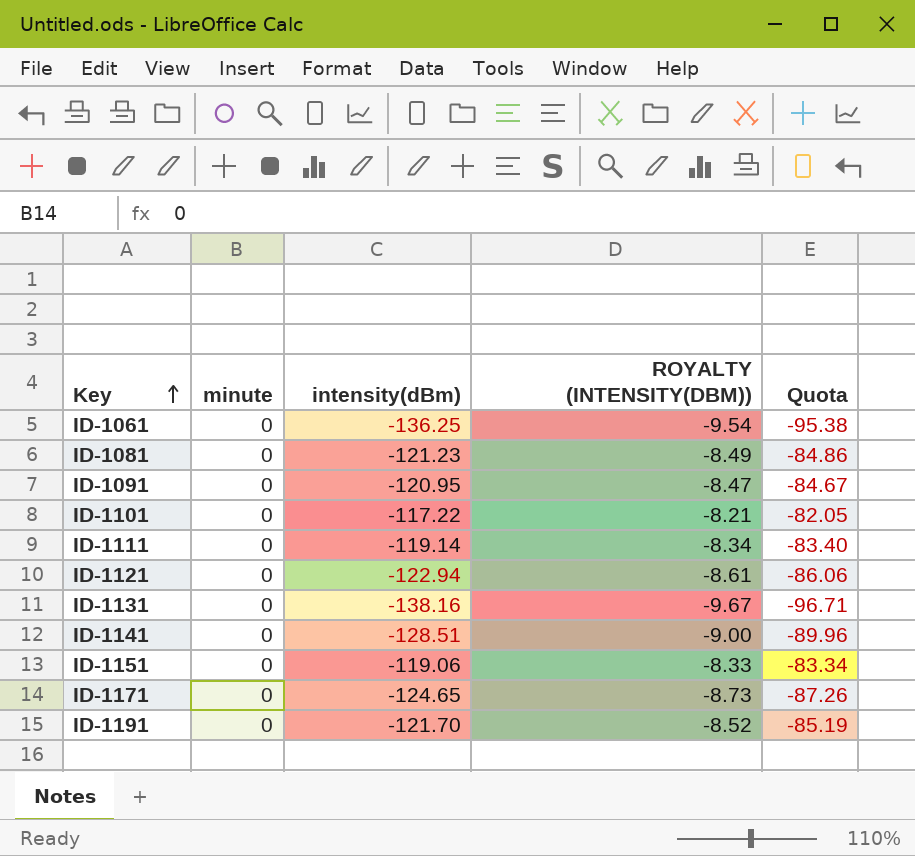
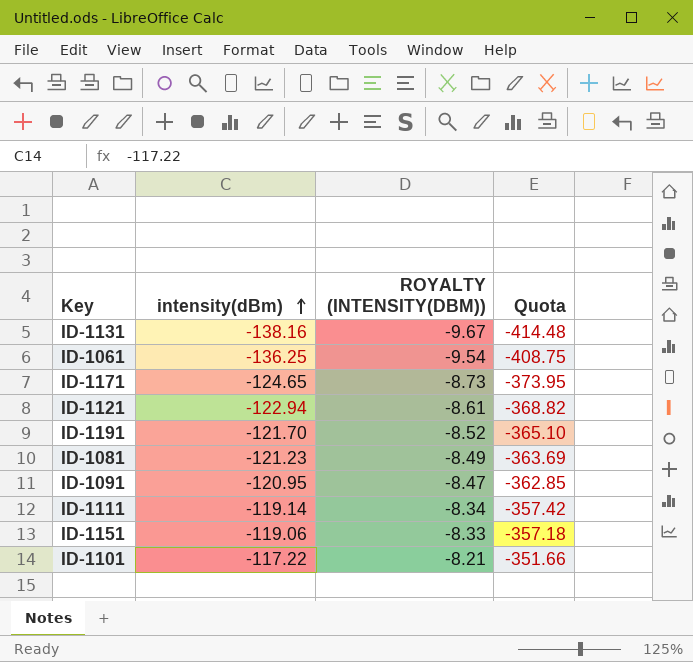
row order: Key ascending -> intensity(dBm) ascending
column minute | position: 2 -> none
column Quota | formula: [intensity(dBm)] * 0.7 -> [intensity(dBm)] * 3
row ID-1141: 0 | -128.51 | -9.00 | -89.96 -> none

